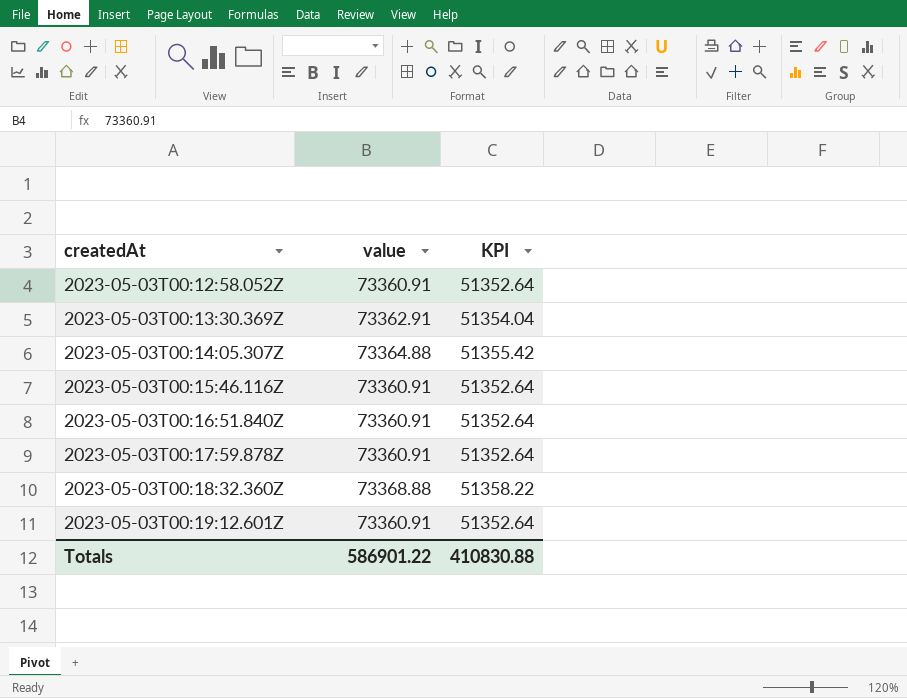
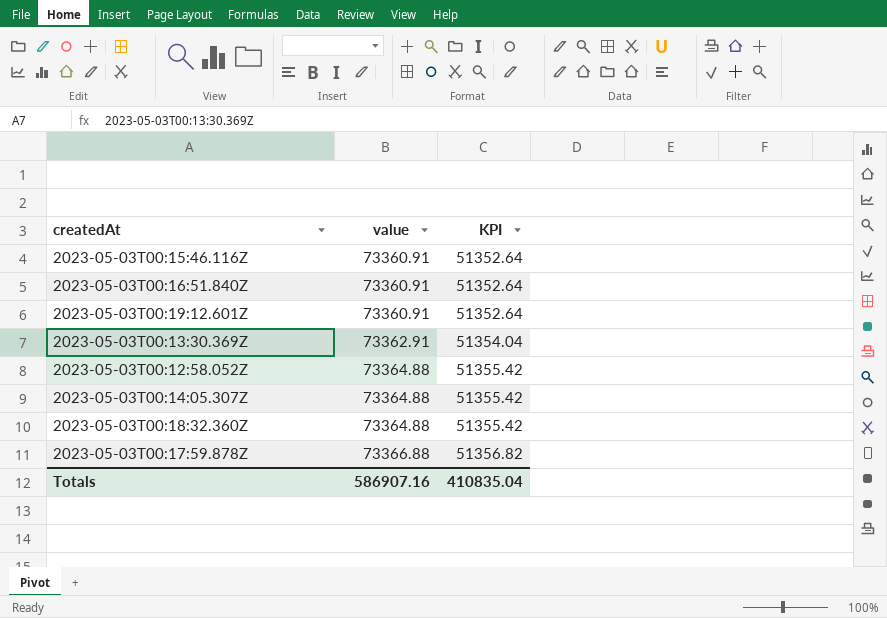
row order: createdAt ascending -> value ascending
2023-05-03T00:12:58.052Z | value: 73360.91 -> 73364.88
2023-05-03T00:12:58.052Z | KPI: 51352.64 -> 51355.42
2023-05-03T00:18:32.360Z | value: 73368.88 -> 73364.88
2023-05-03T00:18:32.360Z | KPI: 51358.22 -> 51355.42
2023-05-03T00:17:59.878Z | value: 73360.91 -> 73366.88
2023-05-03T00:17:59.878Z | KPI: 51352.64 -> 51356.82
Totals | value: 586901.22 -> 586907.16
Totals | KPI: 410830.88 -> 410835.04

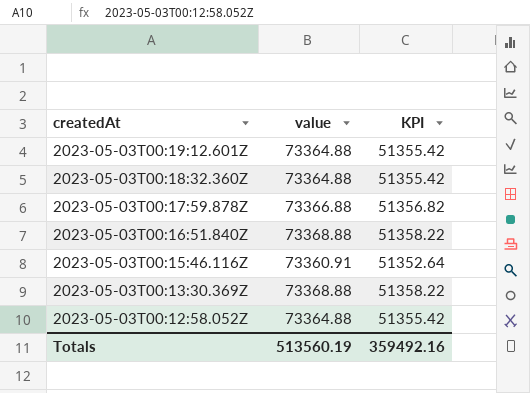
row order: value ascending -> createdAt descending
row 2023-05-03T00:14:05.307Z: 73364.88 | 51355.42 -> none
2023-05-03T00:19:12.601Z | value: 73360.91 -> 73364.88
2023-05-03T00:19:12.601Z | KPI: 51352.64 -> 51355.42
2023-05-03T00:16:51.840Z | value: 73360.91 -> 73368.88
2023-05-03T00:16:51.840Z | KPI: 51352.64 -> 51358.22
2023-05-03T00:13:30.369Z | value: 73362.91 -> 73368.88
2023-05-03T00:13:30.369Z | KPI: 51354.04 -> 51358.22
Totals | value: 586907.16 -> 513560.19
Totals | KPI: 410835.04 -> 359492.16

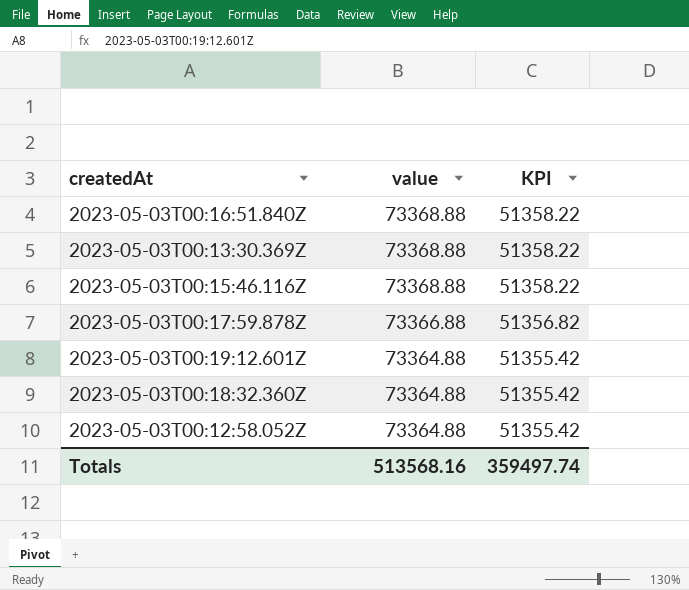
row order: createdAt descending -> value descending
2023-05-03T00:15:46.116Z | value: 73360.91 -> 73368.88
2023-05-03T00:15:46.116Z | KPI: 51352.64 -> 51358.22
Totals | value: 513560.19 -> 513568.16
Totals | KPI: 359492.16 -> 359497.74

